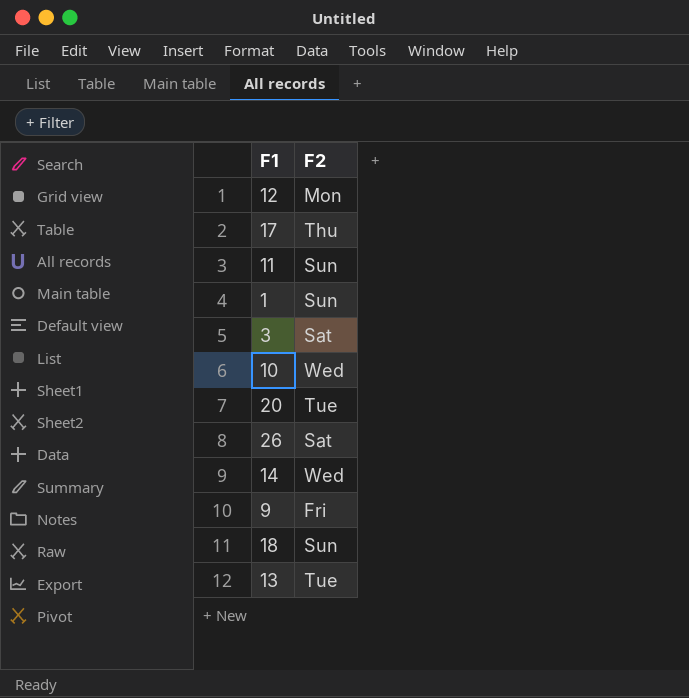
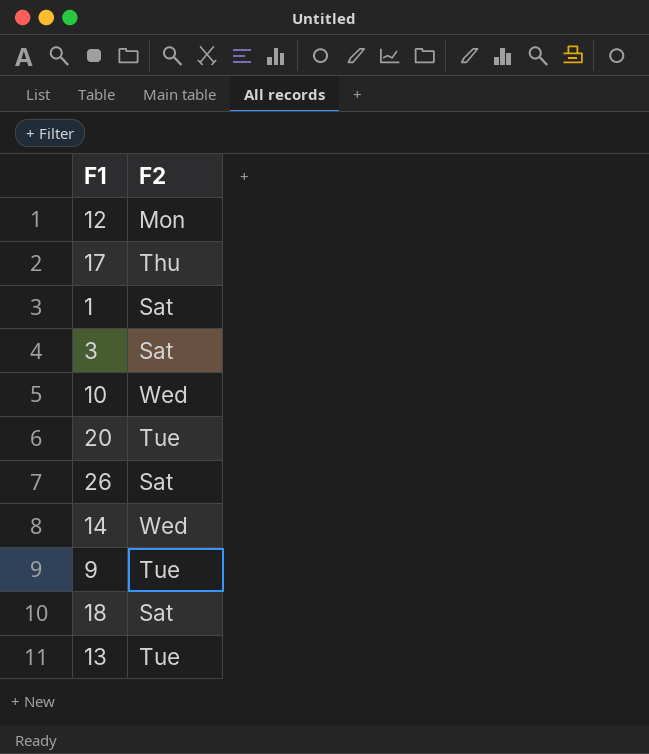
row 11: Sun -> none
1 | F2: Sun -> Sat
9 | F2: Fri -> Tue
18 | F2: Sun -> Sat

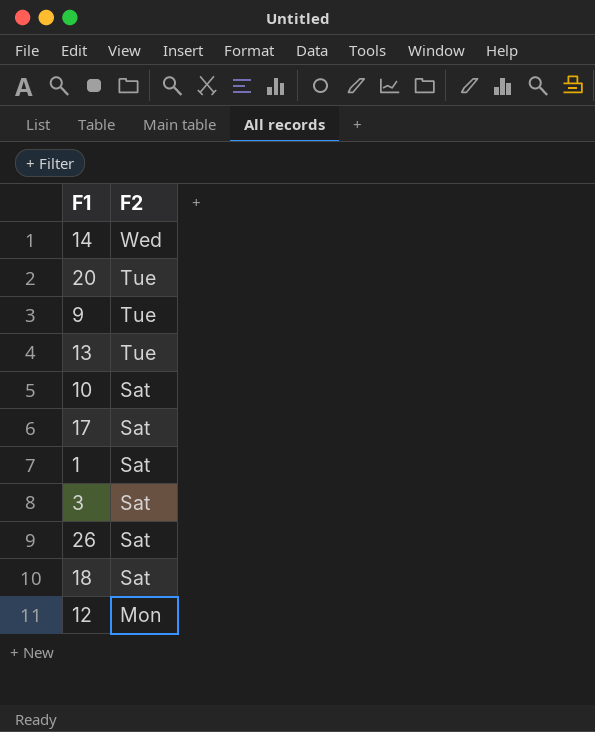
row order: none -> F2 descending
10 | F2: Wed -> Sat
17 | F2: Thu -> Sat

